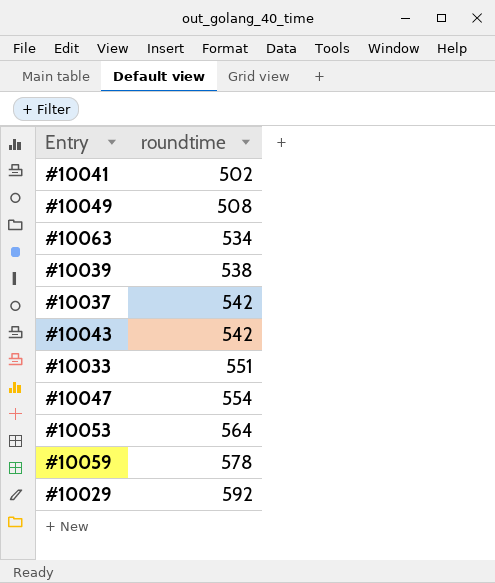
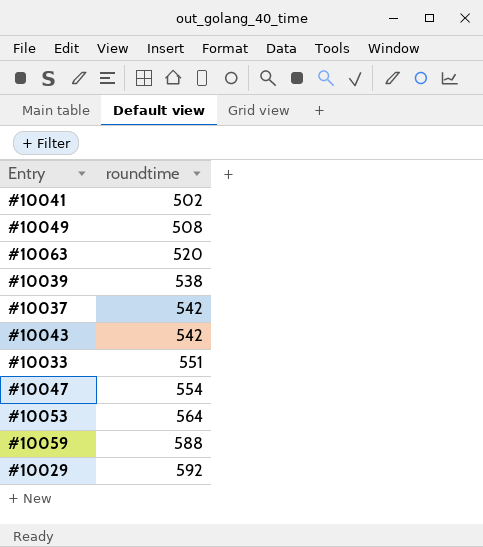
#10063 | roundtime: 534 -> 520
#10059 | roundtime: 578 -> 588

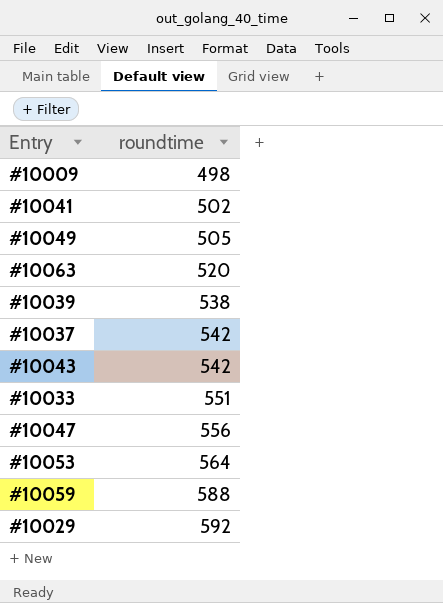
row #10009: none -> 498
#10049 | roundtime: 508 -> 505
#10047 | roundtime: 554 -> 556

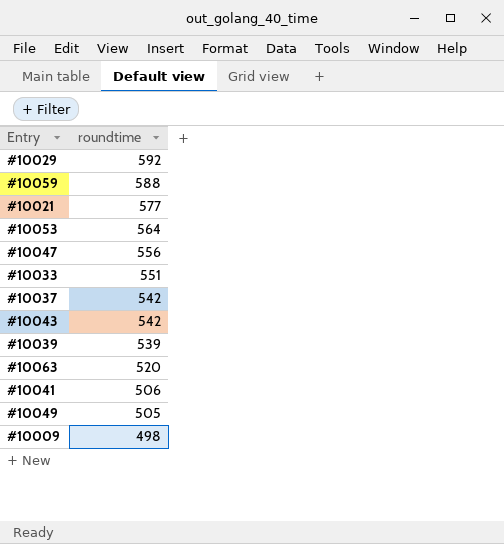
row order: roundtime ascending -> roundtime descending
row #10021: none -> 577
#10039 | roundtime: 538 -> 539
#10041 | roundtime: 502 -> 506

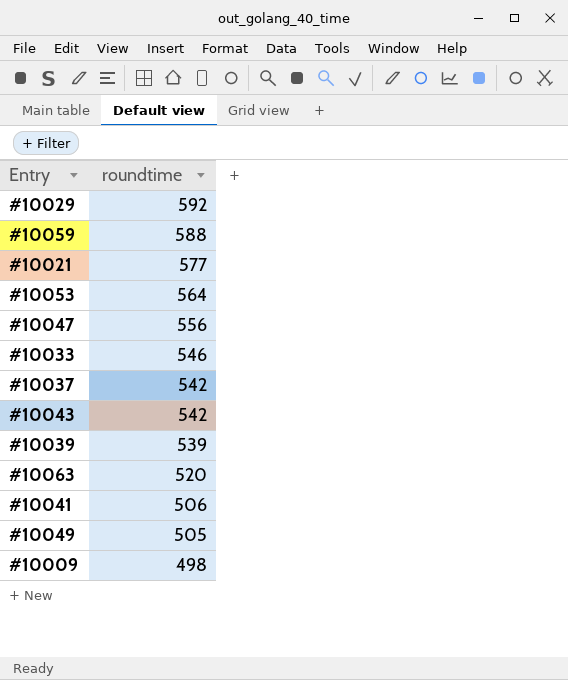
#10033 | roundtime: 551 -> 546

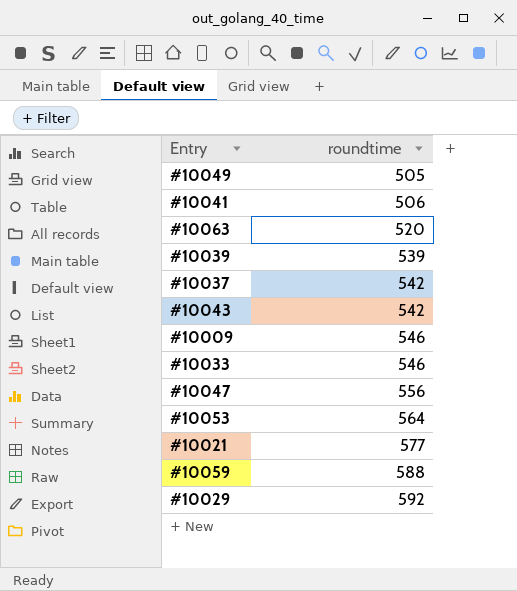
row order: roundtime descending -> roundtime ascending
#10009 | roundtime: 498 -> 546

